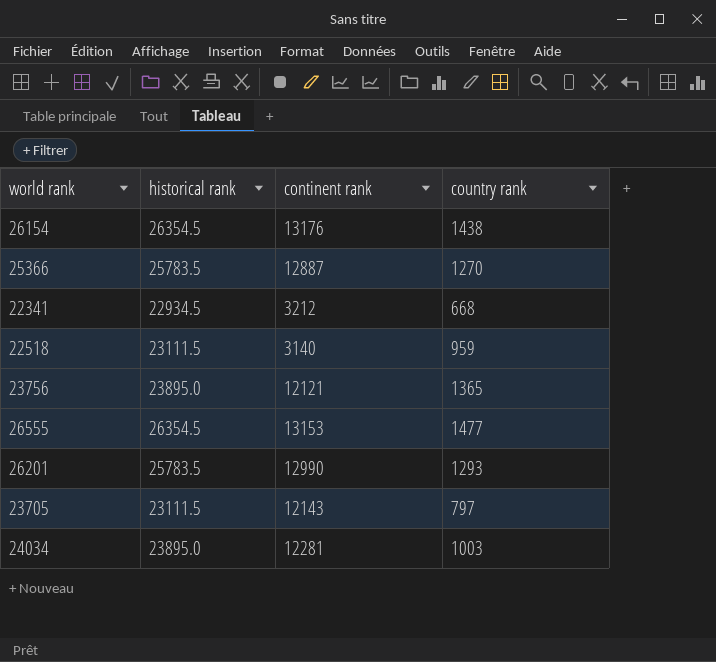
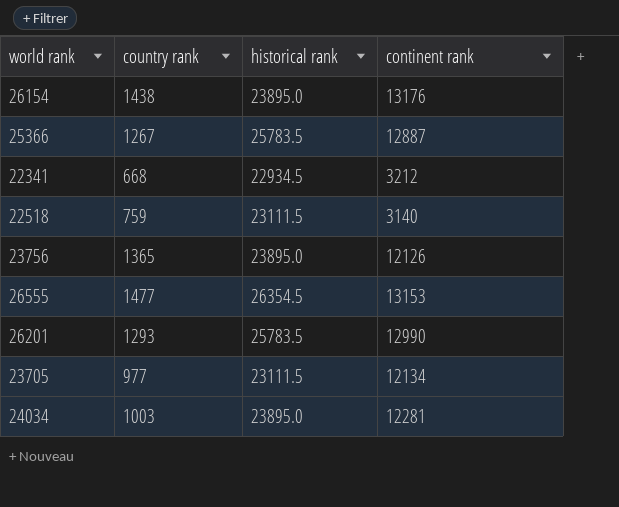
column country rank | position: 4 -> 2
26154 | historical rank: 26354.5 -> 23895.0
25366 | country rank: 1270 -> 1267
22518 | country rank: 959 -> 759
23756 | continent rank: 12121 -> 12126
23705 | country rank: 797 -> 977
23705 | continent rank: 12143 -> 12134

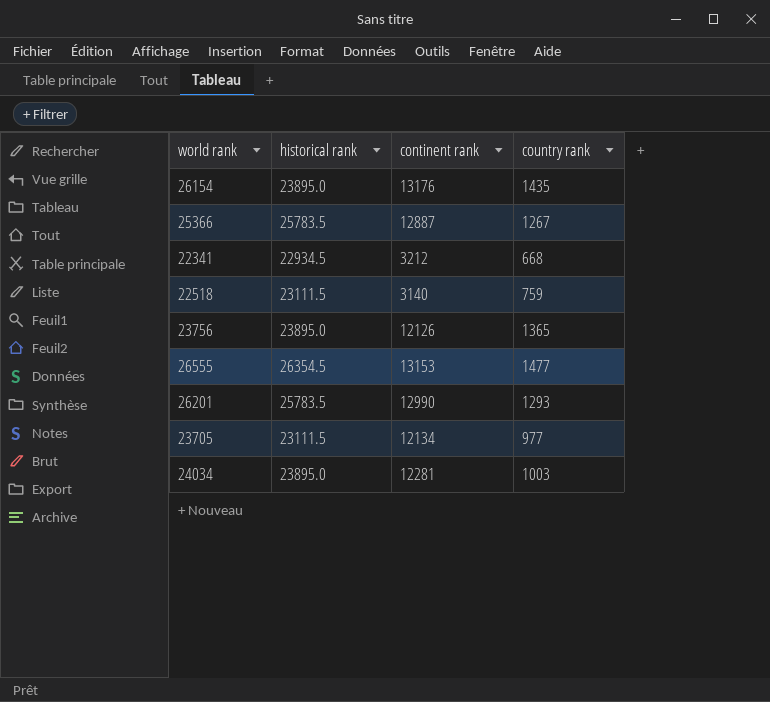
column country rank | position: 2 -> 4
26154 | country rank: 1438 -> 1435

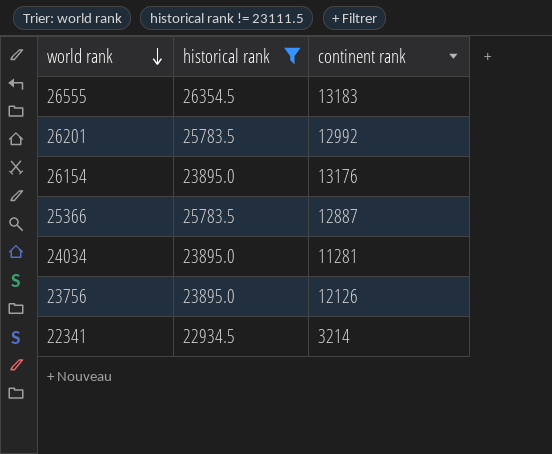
filter: none -> historical rank != 23111.5
row order: none -> world rank descending
column country rank | position: 4 -> none
26555 | continent rank: 13153 -> 13183
26201 | continent rank: 12990 -> 12992
24034 | continent rank: 12281 -> 11281
22341 | continent rank: 3212 -> 3214

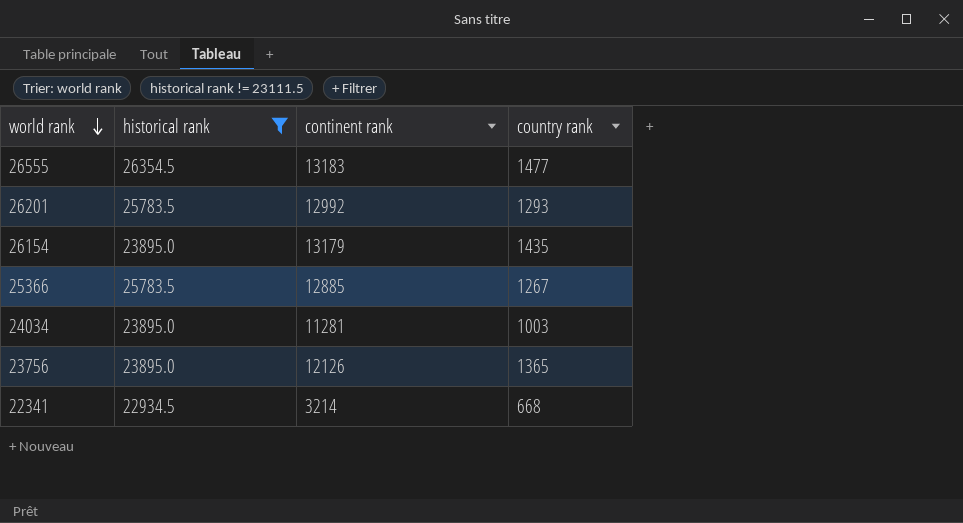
column country rank | position: none -> 4
26154 | continent rank: 13176 -> 13179
25366 | continent rank: 12887 -> 12885

